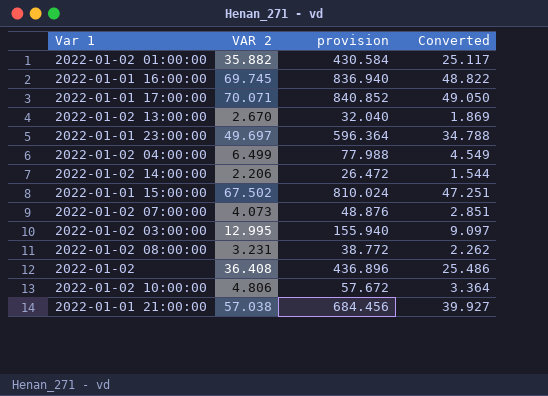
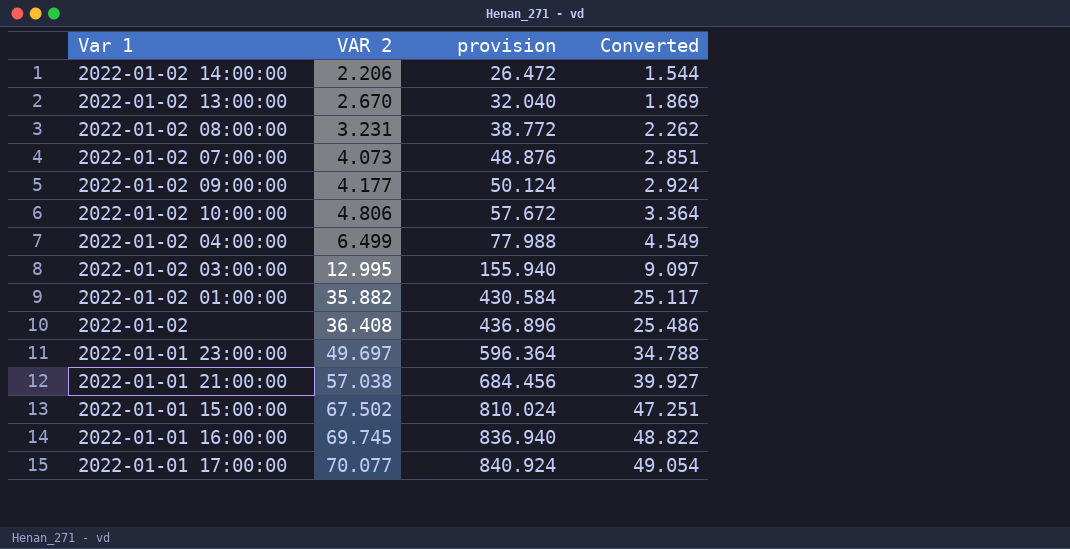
row order: none -> VAR 2 ascending
row 2022-01-02 09:00:00: none -> 4.177 | 50.124 | 2.924
2022-01-01 17:00:00 | VAR 2: 70.071 -> 70.077
2022-01-01 17:00:00 | provision: 840.852 -> 840.924
2022-01-01 17:00:00 | Converted: 49.050 -> 49.054

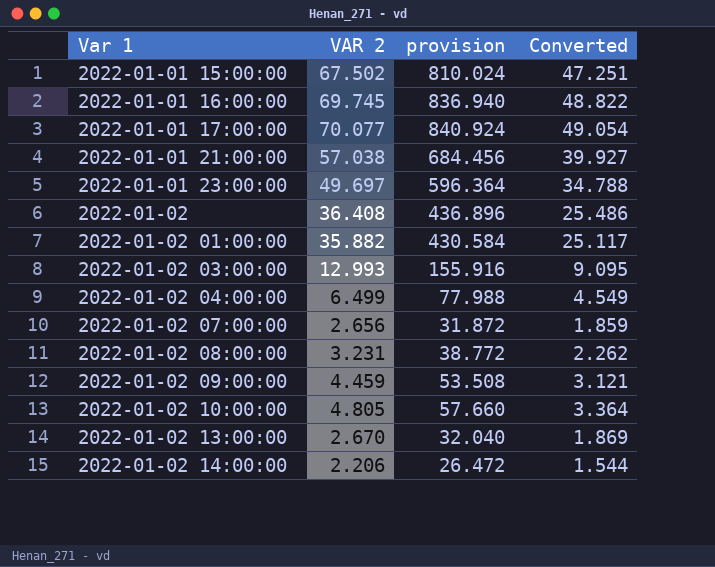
row order: VAR 2 ascending -> Var 1 ascending
2022-01-02 03:00:00 | VAR 2: 12.995 -> 12.993
2022-01-02 03:00:00 | provision: 155.940 -> 155.916
2022-01-02 03:00:00 | Converted: 9.097 -> 9.095
2022-01-02 07:00:00 | VAR 2: 4.073 -> 2.656
2022-01-02 07:00:00 | provision: 48.876 -> 31.872
2022-01-02 07:00:00 | Converted: 2.851 -> 1.859
2022-01-02 09:00:00 | VAR 2: 4.177 -> 4.459
2022-01-02 09:00:00 | provision: 50.124 -> 53.508
2022-01-02 09:00:00 | Converted: 2.924 -> 3.121
2022-01-02 10:00:00 | VAR 2: 4.806 -> 4.805
2022-01-02 10:00:00 | provision: 57.672 -> 57.660

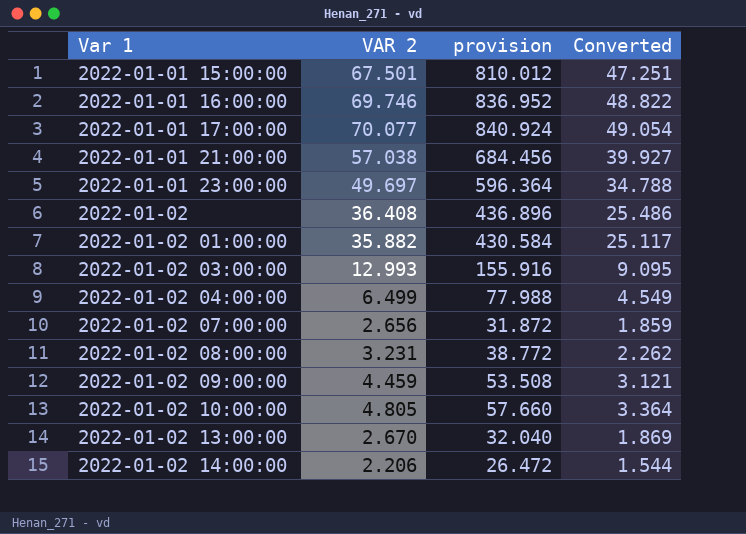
2022-01-01 15:00:00 | VAR 2: 67.502 -> 67.501
2022-01-01 15:00:00 | provision: 810.024 -> 810.012
2022-01-01 16:00:00 | VAR 2: 69.745 -> 69.746
2022-01-01 16:00:00 | provision: 836.940 -> 836.952

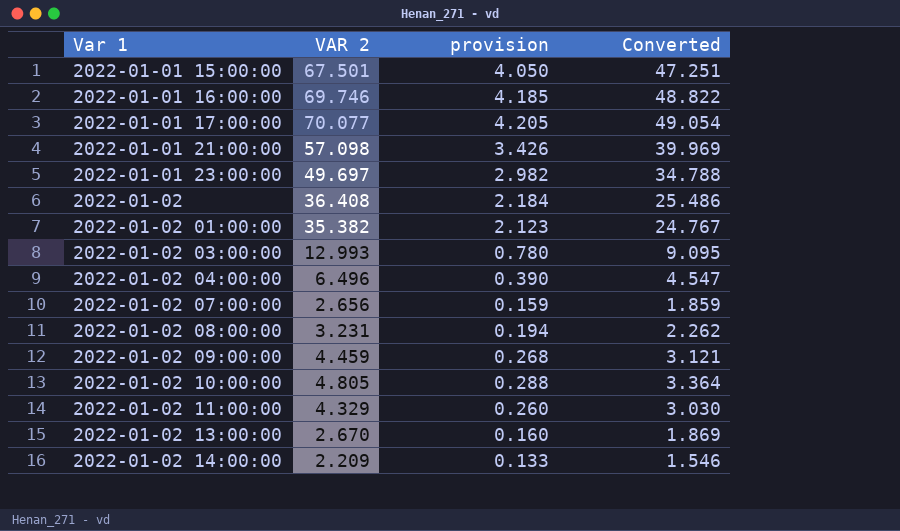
column provision | formula: [VAR 2] * 12 -> [VAR 2] * 0.06
2022-01-01 21:00:00 | VAR 2: 57.038 -> 57.098
2022-01-01 21:00:00 | Converted: 39.927 -> 39.969
2022-01-02 01:00:00 | VAR 2: 35.882 -> 35.382
2022-01-02 01:00:00 | Converted: 25.117 -> 24.767
2022-01-02 04:00:00 | VAR 2: 6.499 -> 6.496
2022-01-02 04:00:00 | Converted: 4.549 -> 4.547
row 2022-01-02 11:00:00: none -> 4.329 | 0.260 | 3.030
2022-01-02 14:00:00 | VAR 2: 2.206 -> 2.209
2022-01-02 14:00:00 | Converted: 1.544 -> 1.546

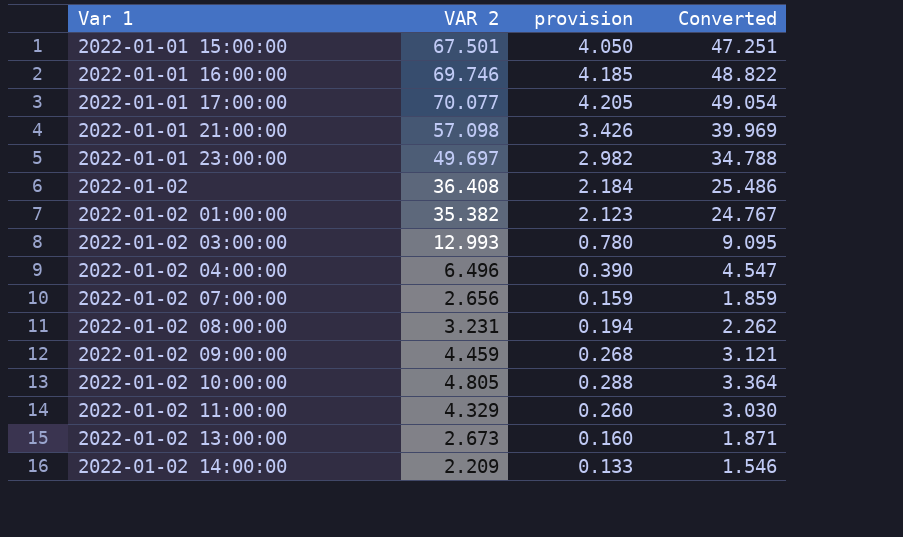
2022-01-02 13:00:00 | VAR 2: 2.670 -> 2.673
2022-01-02 13:00:00 | Converted: 1.869 -> 1.871

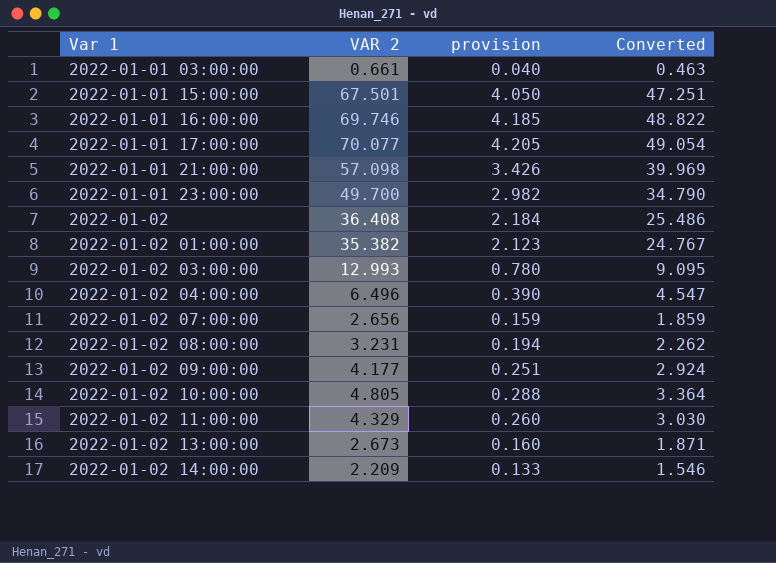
row 2022-01-01 03:00:00: none -> 0.661 | 0.040 | 0.463
2022-01-01 23:00:00 | VAR 2: 49.697 -> 49.700
2022-01-01 23:00:00 | Converted: 34.788 -> 34.790
2022-01-02 09:00:00 | VAR 2: 4.459 -> 4.177
2022-01-02 09:00:00 | provision: 0.268 -> 0.251
2022-01-02 09:00:00 | Converted: 3.121 -> 2.924

